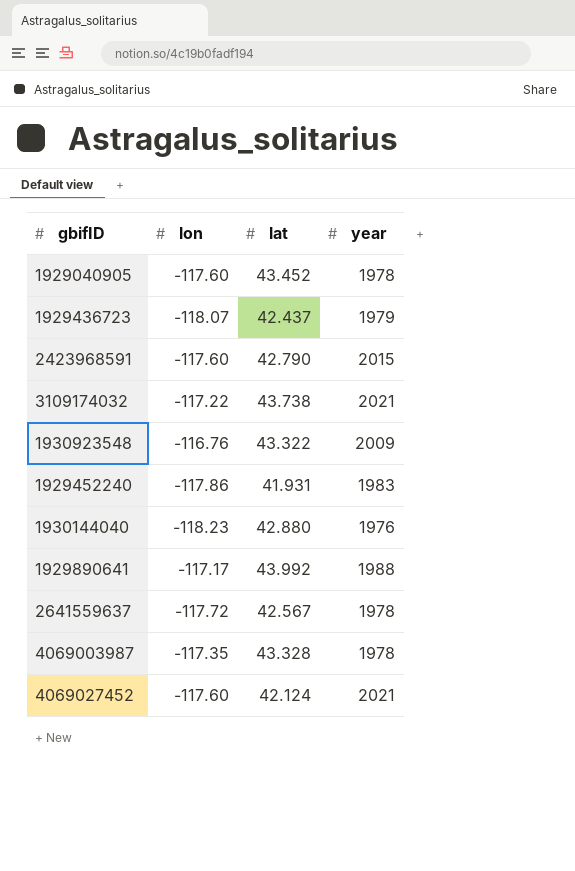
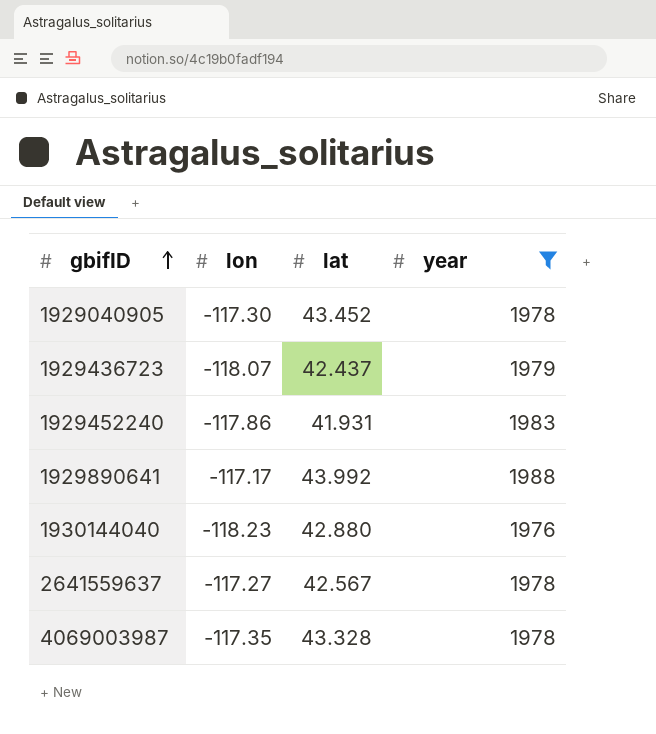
filter: none -> year <= 1988
row order: none -> gbifID ascending
1929040905 | lon: -117.60 -> -117.30
2641559637 | lon: -117.72 -> -117.27

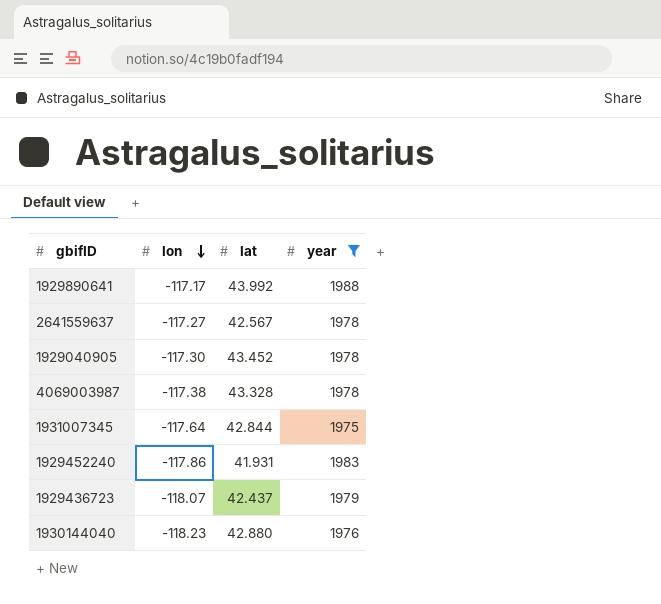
row order: gbifID ascending -> lon descending
4069003987 | lon: -117.35 -> -117.38
row 1931007345: none -> -117.64 | 42.844 | 1975

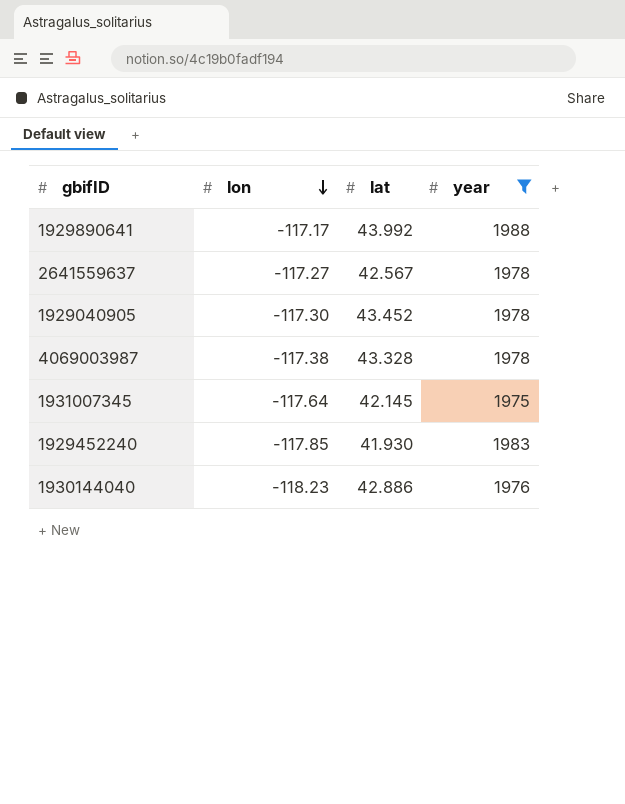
row 1929436723: -118.07 | 42.437 | 1979 -> none
1931007345 | lat: 42.844 -> 42.145
1929452240 | lon: -117.86 -> -117.85
1929452240 | lat: 41.931 -> 41.930
1930144040 | lat: 42.880 -> 42.886

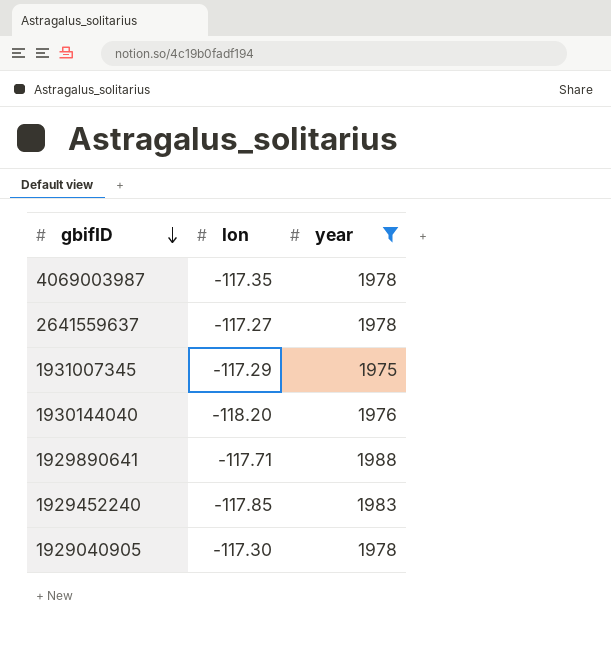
row order: lon descending -> gbifID descending
column lat | position: 3 -> none
4069003987 | lon: -117.38 -> -117.35
1931007345 | lon: -117.64 -> -117.29
1930144040 | lon: -118.23 -> -118.20
1929890641 | lon: -117.17 -> -117.71

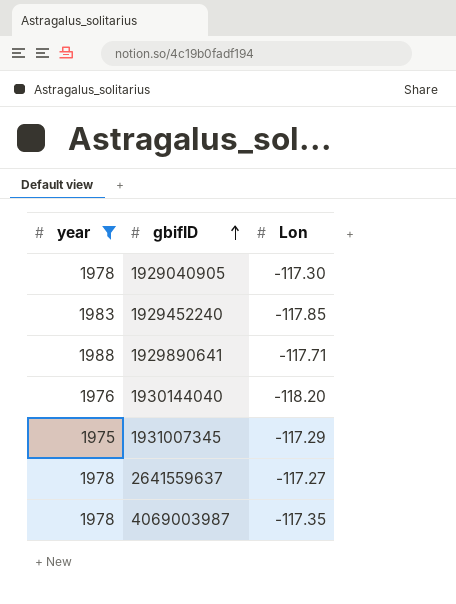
row order: gbifID descending -> gbifID ascending
column year | position: 3 -> 1
column name: lon -> Lon

